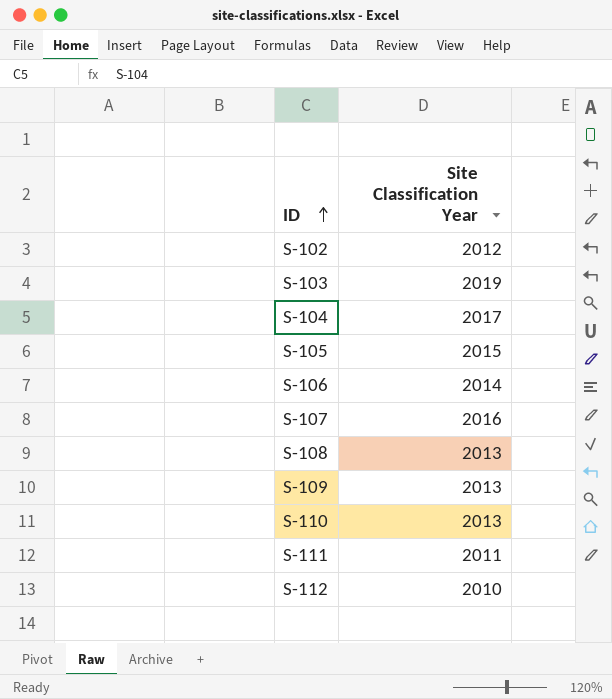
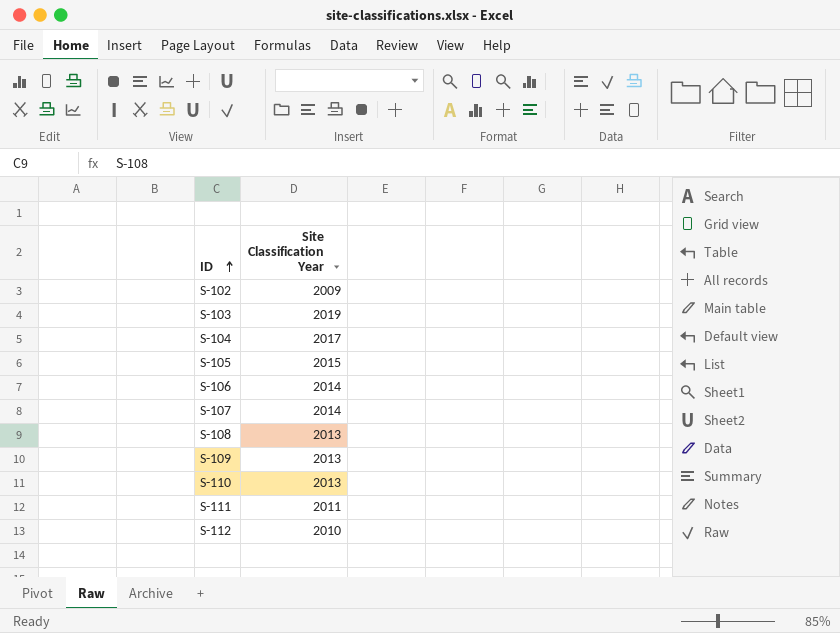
S-102 | Site Classification Year: 2012 -> 2009
S-107 | Site Classification Year: 2016 -> 2014

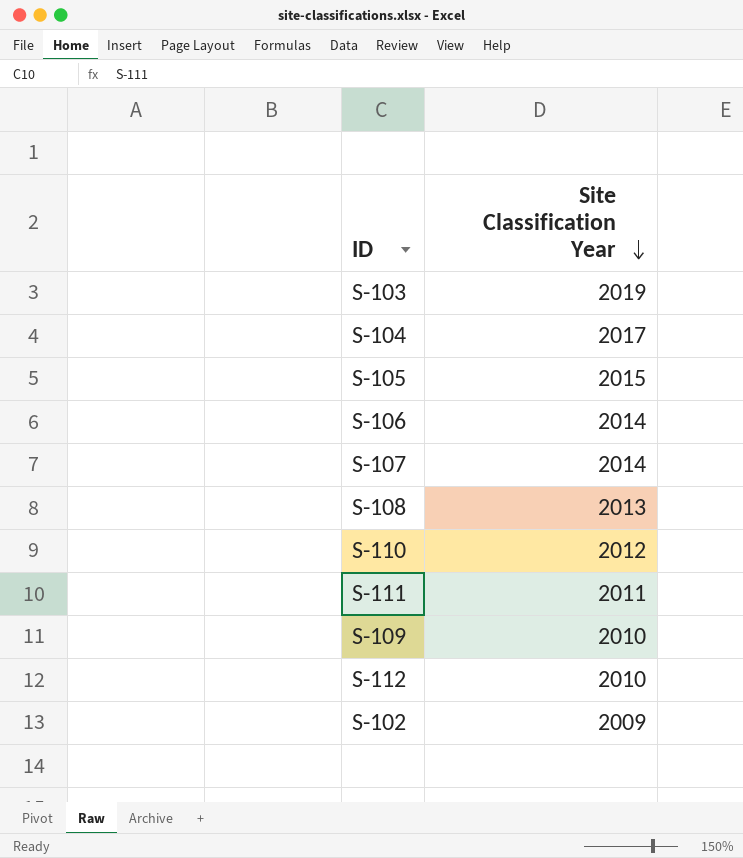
row order: ID ascending -> Site Classification Year descending
S-110 | Site Classification Year: 2013 -> 2012
S-109 | Site Classification Year: 2013 -> 2010

